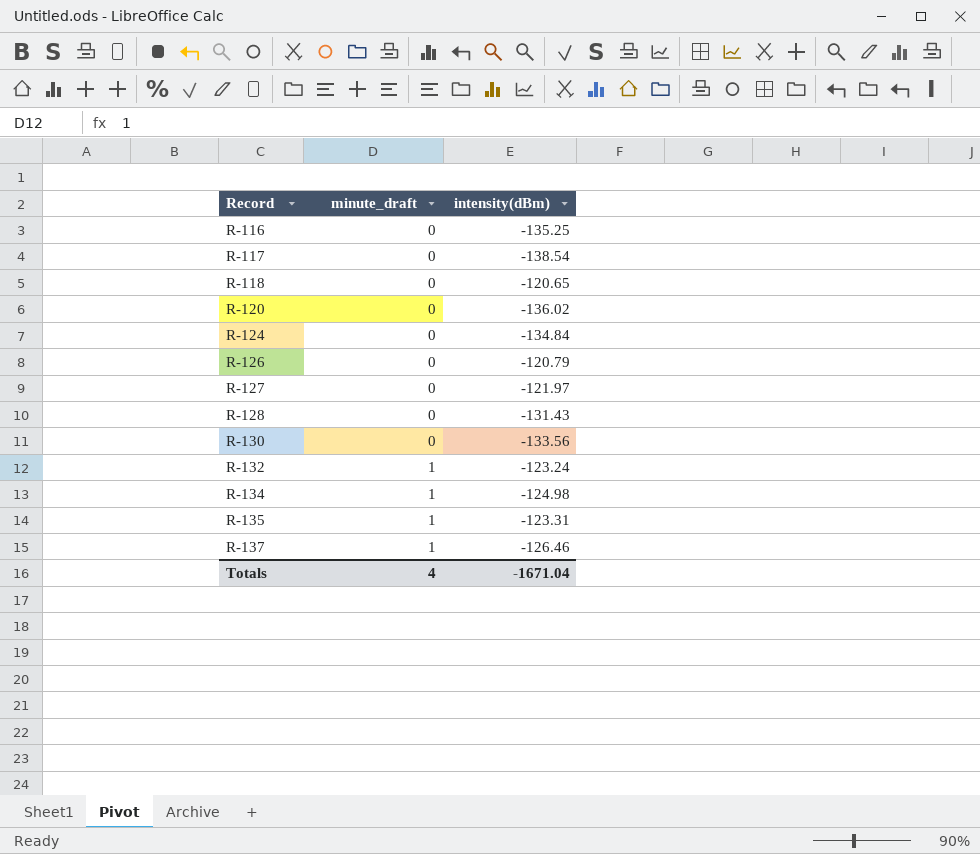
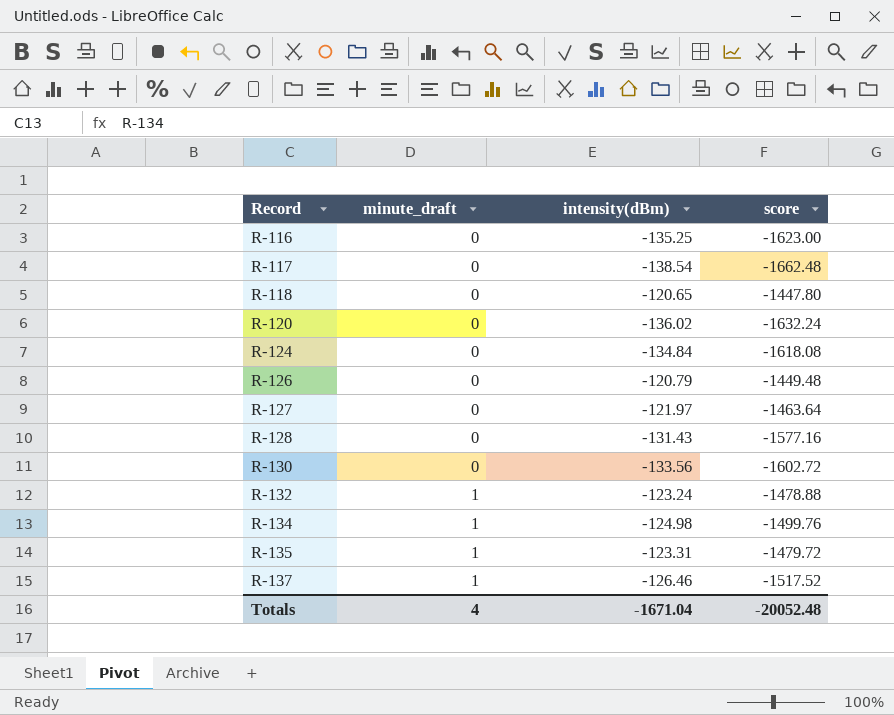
column score | formula: none -> [intensity(dBm)] * 12

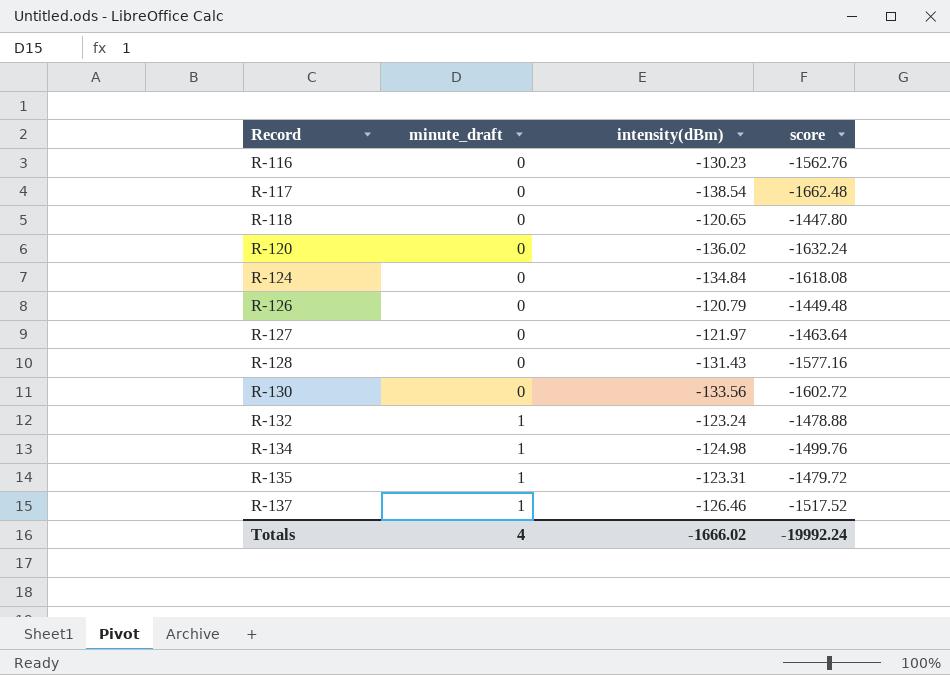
R-116 | intensity(dBm): -135.25 -> -130.23
R-116 | score: -1623.00 -> -1562.76
Totals | intensity(dBm): -1671.04 -> -1666.02
Totals | score: -20052.48 -> -19992.24

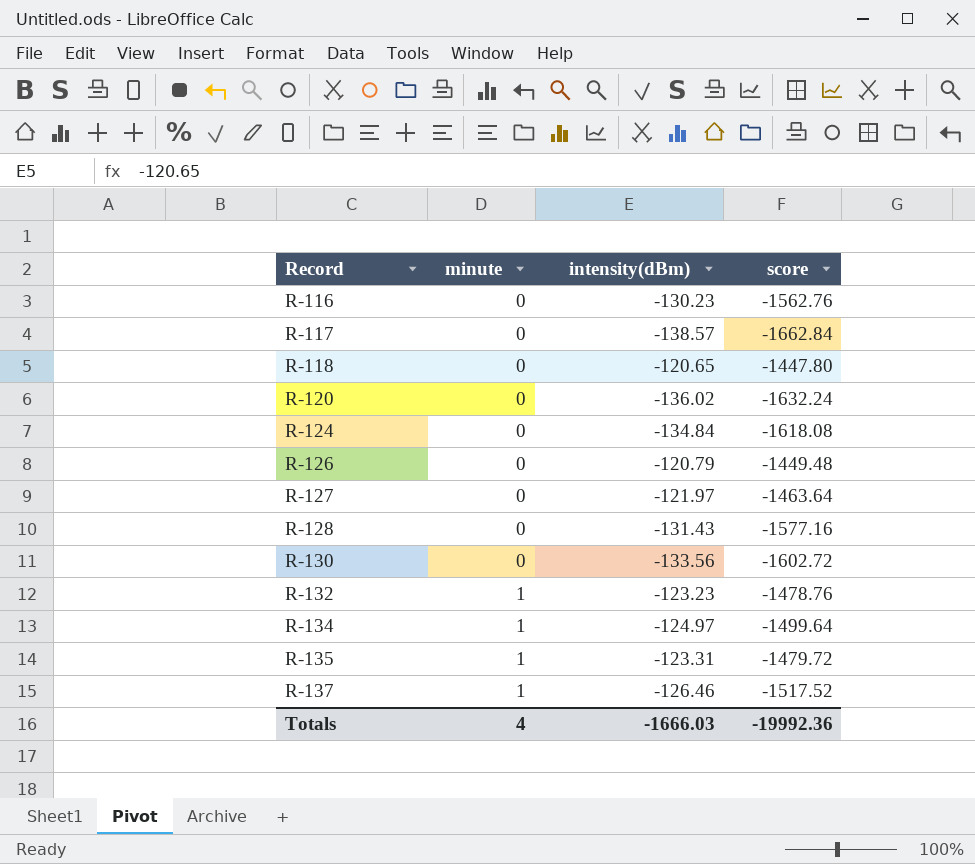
column name: minute_draft -> minute
R-117 | intensity(dBm): -138.54 -> -138.57
R-117 | score: -1662.48 -> -1662.84
R-132 | intensity(dBm): -123.24 -> -123.23
R-132 | score: -1478.88 -> -1478.76
R-134 | intensity(dBm): -124.98 -> -124.97
R-134 | score: -1499.76 -> -1499.64
Totals | intensity(dBm): -1666.02 -> -1666.03
Totals | score: -19992.24 -> -19992.36

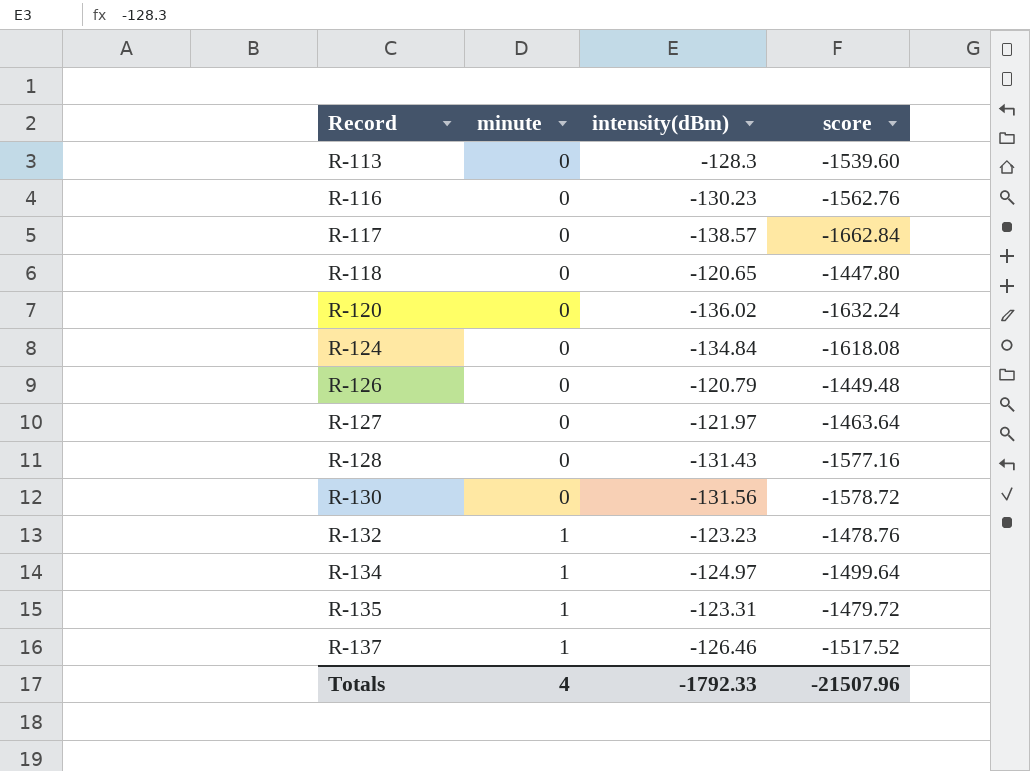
row R-113: none -> 0 | -128.3 | -1539.60
R-130 | intensity(dBm): -133.56 -> -131.56
R-130 | score: -1602.72 -> -1578.72
Totals | intensity(dBm): -1666.03 -> -1792.33
Totals | score: -19992.36 -> -21507.96

